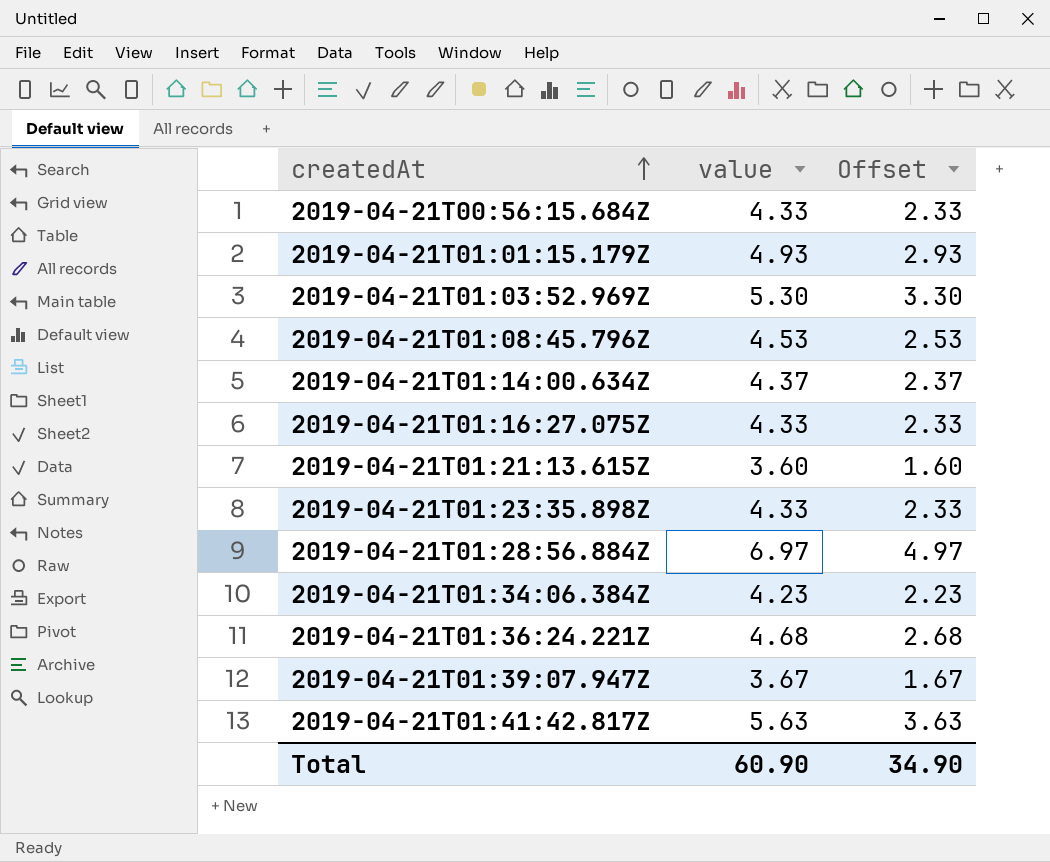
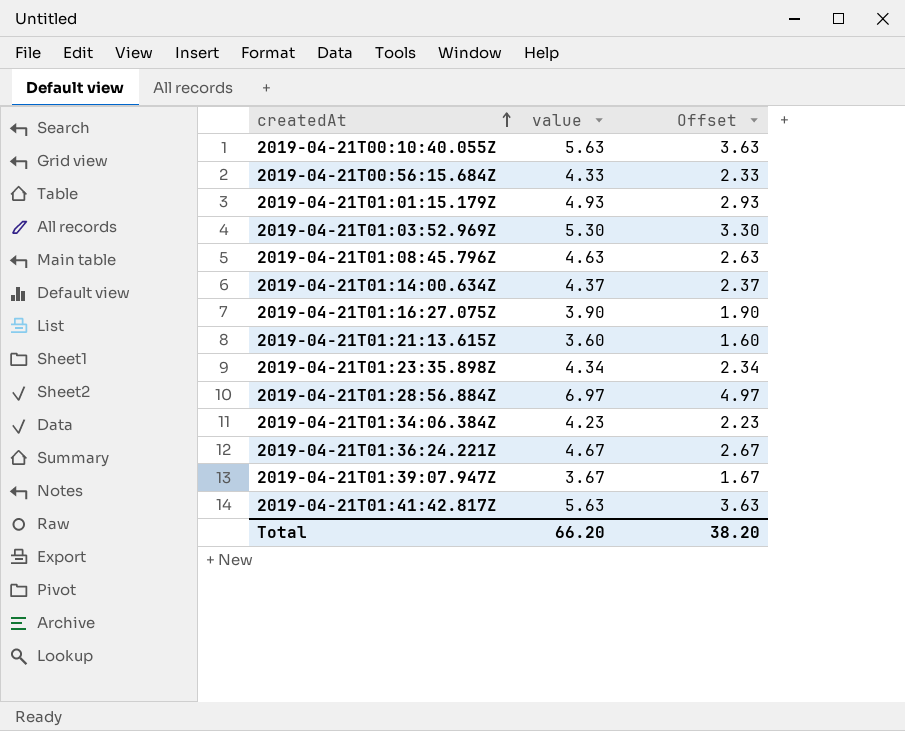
row 2019-04-21T00:10:40.055Z: none -> 5.63 | 3.63
2019-04-21T01:08:45.796Z | value: 4.53 -> 4.63
2019-04-21T01:08:45.796Z | Offset: 2.53 -> 2.63
2019-04-21T01:16:27.075Z | value: 4.33 -> 3.90
2019-04-21T01:16:27.075Z | Offset: 2.33 -> 1.90
2019-04-21T01:23:35.898Z | value: 4.33 -> 4.34
2019-04-21T01:23:35.898Z | Offset: 2.33 -> 2.34
2019-04-21T01:36:24.221Z | value: 4.68 -> 4.67
2019-04-21T01:36:24.221Z | Offset: 2.68 -> 2.67
Total | value: 60.90 -> 66.20
Total | Offset: 34.90 -> 38.20

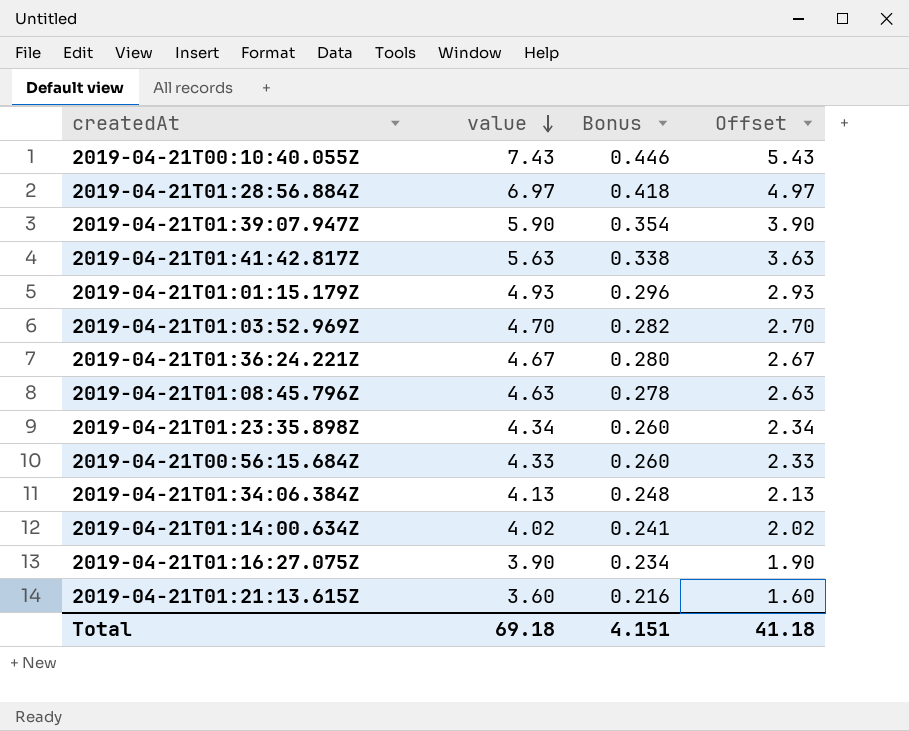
row order: createdAt ascending -> value descending
column Bonus | formula: none -> [value] * 0.06
2019-04-21T00:10:40.055Z | value: 5.63 -> 7.43
2019-04-21T00:10:40.055Z | Offset: 3.63 -> 5.43
2019-04-21T01:39:07.947Z | value: 3.67 -> 5.90
2019-04-21T01:39:07.947Z | Offset: 1.67 -> 3.90
2019-04-21T01:03:52.969Z | value: 5.30 -> 4.70
2019-04-21T01:03:52.969Z | Offset: 3.30 -> 2.70
2019-04-21T01:34:06.384Z | value: 4.23 -> 4.13
2019-04-21T01:34:06.384Z | Offset: 2.23 -> 2.13
2019-04-21T01:14:00.634Z | value: 4.37 -> 4.02
2019-04-21T01:14:00.634Z | Offset: 2.37 -> 2.02
Total | value: 66.20 -> 69.18
Total | Offset: 38.20 -> 41.18

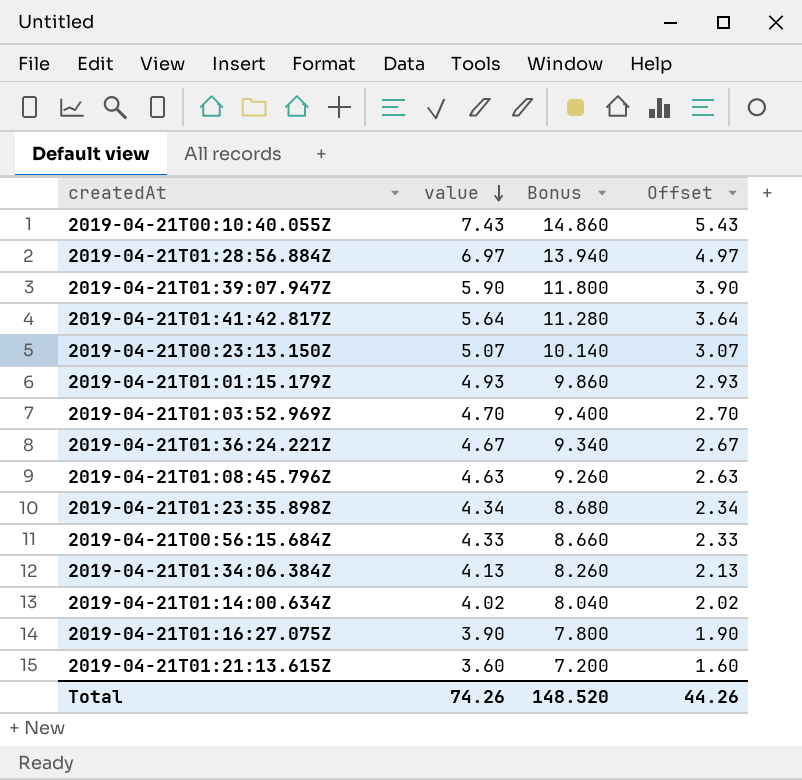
column Bonus | formula: [value] * 0.06 -> [value] * 2
2019-04-21T01:41:42.817Z | value: 5.63 -> 5.64
2019-04-21T01:41:42.817Z | Offset: 3.63 -> 3.64
row 2019-04-21T00:23:13.150Z: none -> 5.07 | 10.140 | 3.07
Total | value: 69.18 -> 74.26
Total | Bonus: 4.151 -> 148.520
Total | Offset: 41.18 -> 44.26

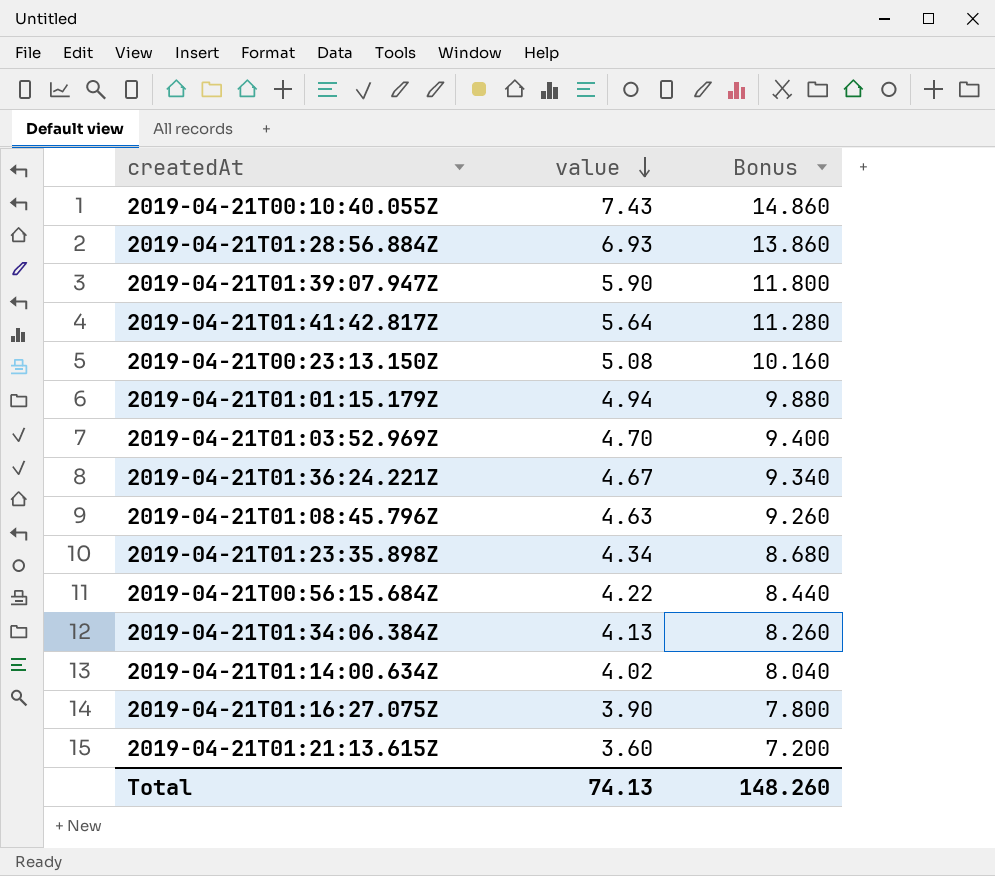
column Offset | formula: [value] - 2 -> none
2019-04-21T01:28:56.884Z | value: 6.97 -> 6.93
2019-04-21T01:28:56.884Z | Bonus: 13.940 -> 13.860
2019-04-21T00:23:13.150Z | value: 5.07 -> 5.08
2019-04-21T00:23:13.150Z | Bonus: 10.140 -> 10.160
2019-04-21T01:01:15.179Z | value: 4.93 -> 4.94
2019-04-21T01:01:15.179Z | Bonus: 9.860 -> 9.880
2019-04-21T00:56:15.684Z | value: 4.33 -> 4.22
2019-04-21T00:56:15.684Z | Bonus: 8.660 -> 8.440
Total | value: 74.26 -> 74.13
Total | Bonus: 148.520 -> 148.260

